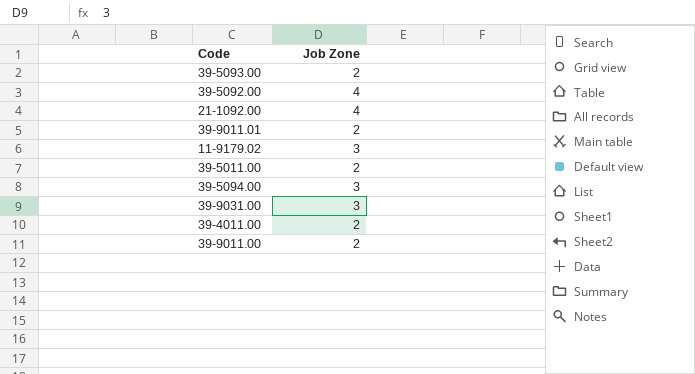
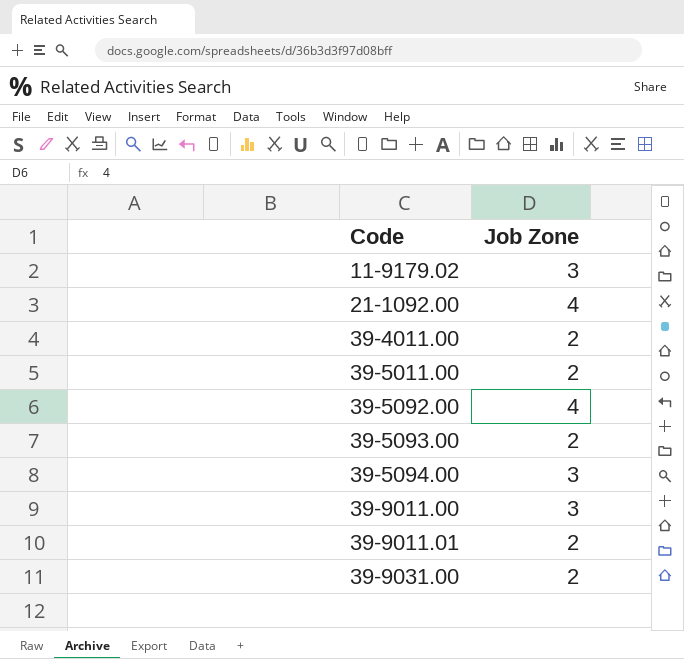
row order: none -> Code ascending
39-9011.00 | Job Zone: 2 -> 3
39-9031.00 | Job Zone: 3 -> 2

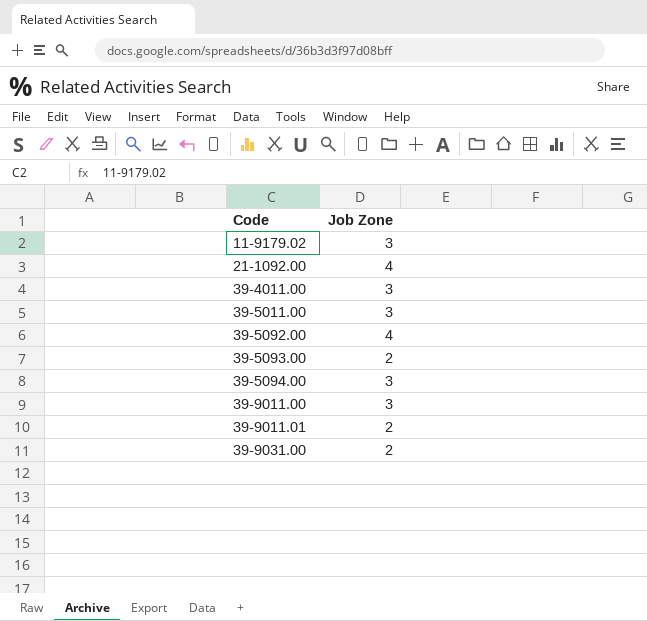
39-4011.00 | Job Zone: 2 -> 3
39-5011.00 | Job Zone: 2 -> 3

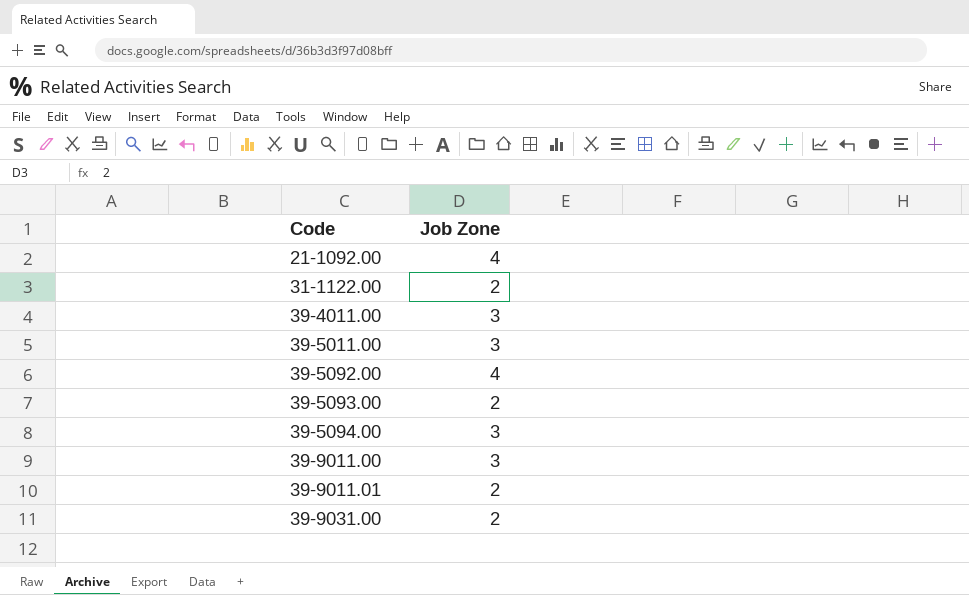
row 11-9179.02: 3 -> none
row 31-1122.00: none -> 2

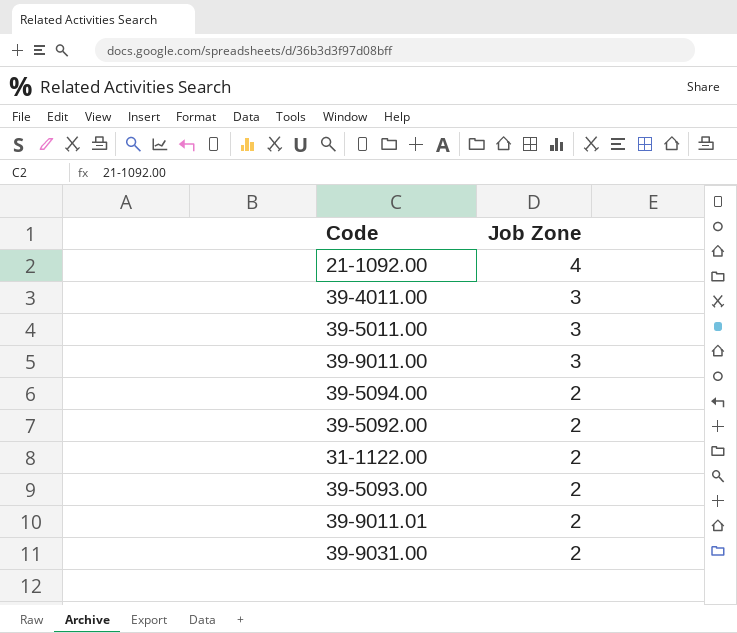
row order: Code ascending -> Job Zone descending
39-5094.00 | Job Zone: 3 -> 2
39-5092.00 | Job Zone: 4 -> 2

